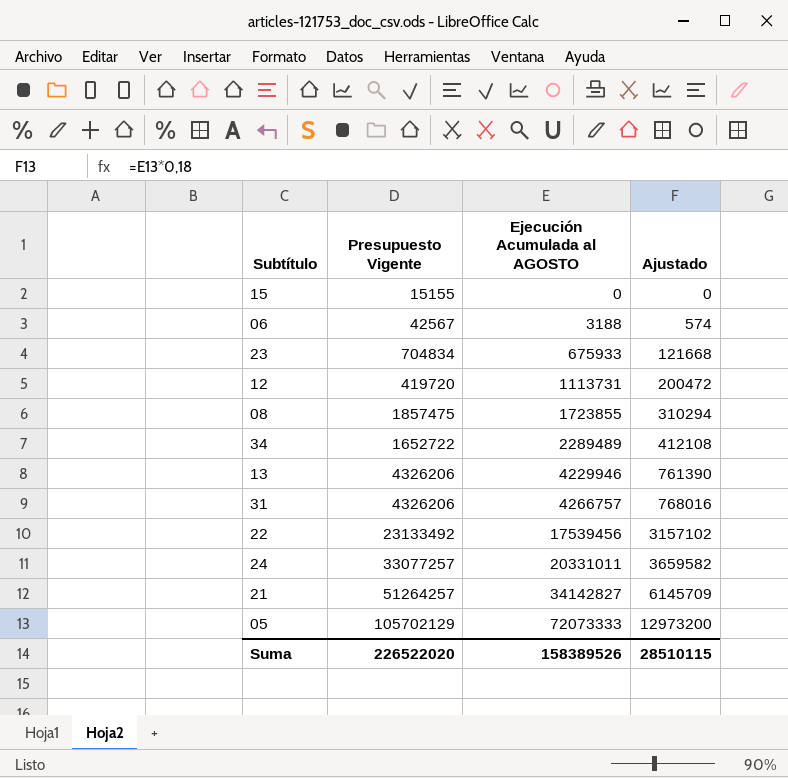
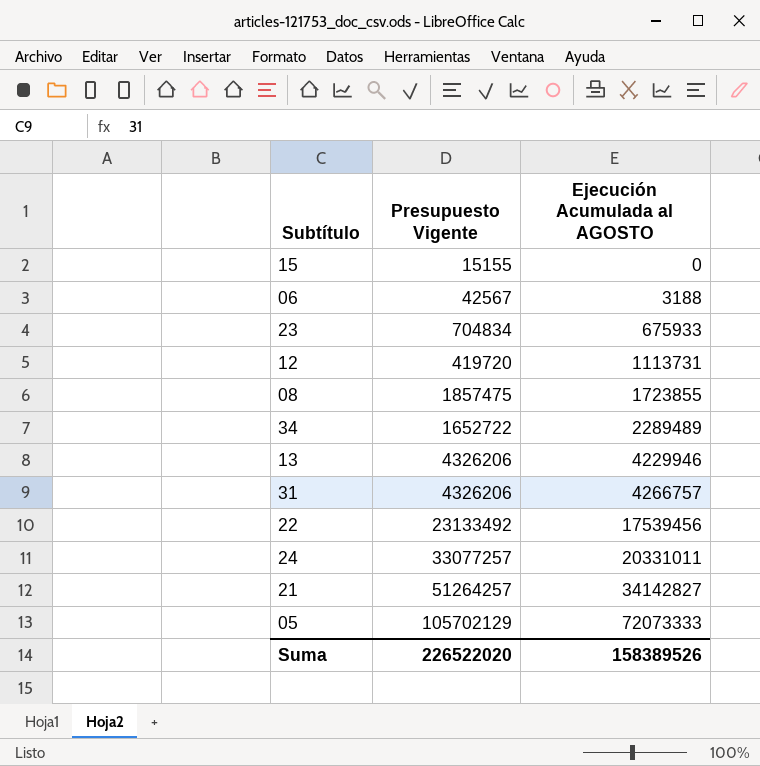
column Ajustado | formula: [Ejecución Acumulada al AGOSTO] * 0,18 -> none

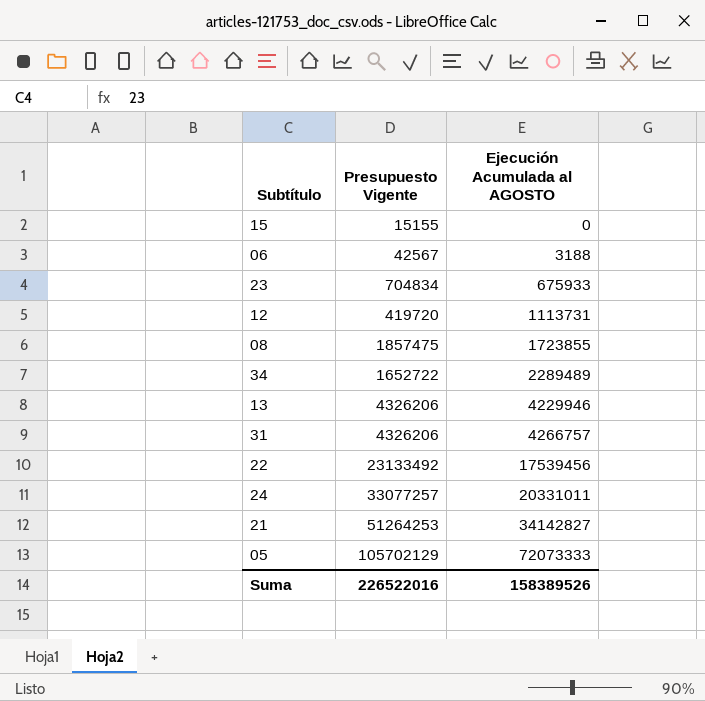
21 | Presupuesto Vigente: 51264257 -> 51264253
Suma | Presupuesto Vigente: 226522020 -> 226522016

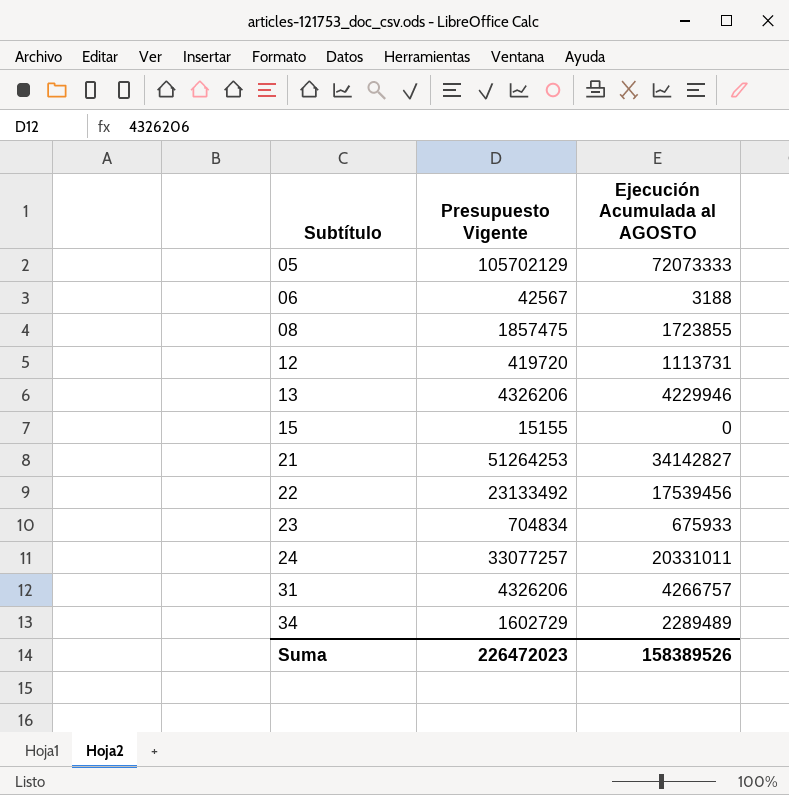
row order: Ejecución Acumulada al AGOSTO ascending -> Subtítulo ascending
34 | Presupuesto Vigente: 1652722 -> 1602729
Suma | Presupuesto Vigente: 226522016 -> 226472023

